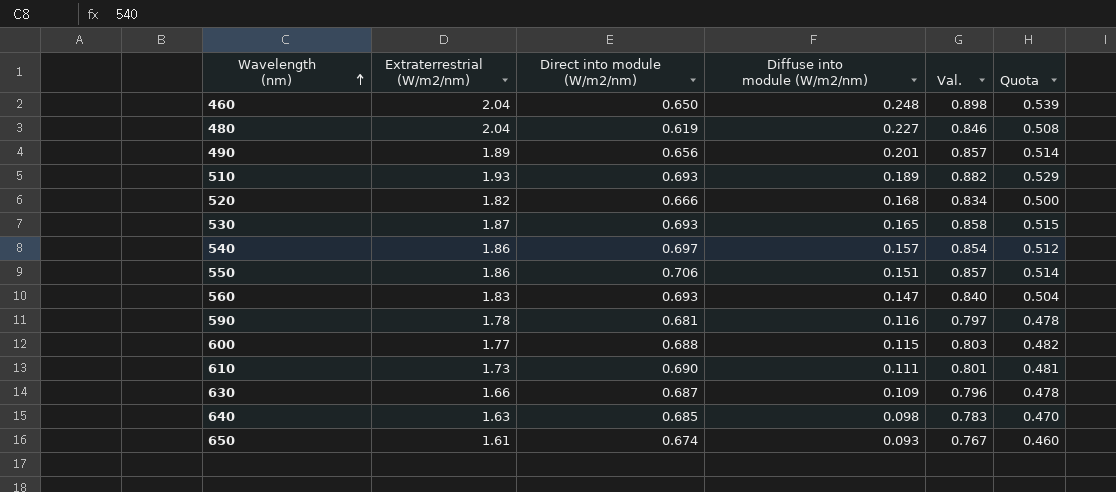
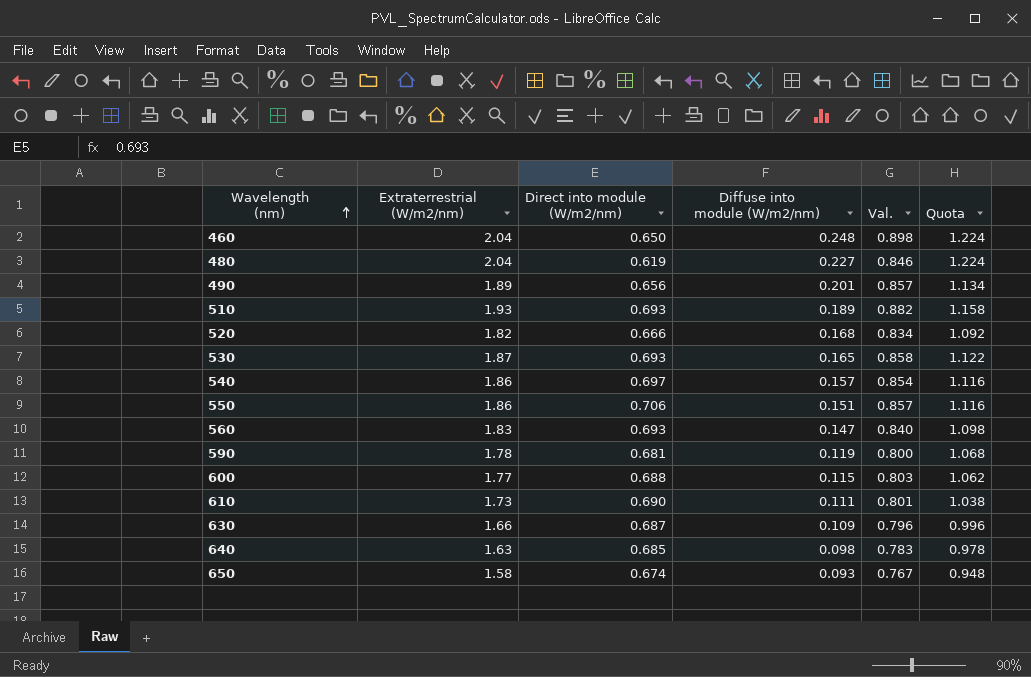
column Quota | formula: [Val.] * 0.6 -> [Extraterrestrial (W/m2/nm)] * 0.6
590 | Diffuse into module (W/m2/nm): 0.116 -> 0.119
590 | Val.: 0.797 -> 0.800
650 | Extraterrestrial (W/m2/nm): 1.61 -> 1.58

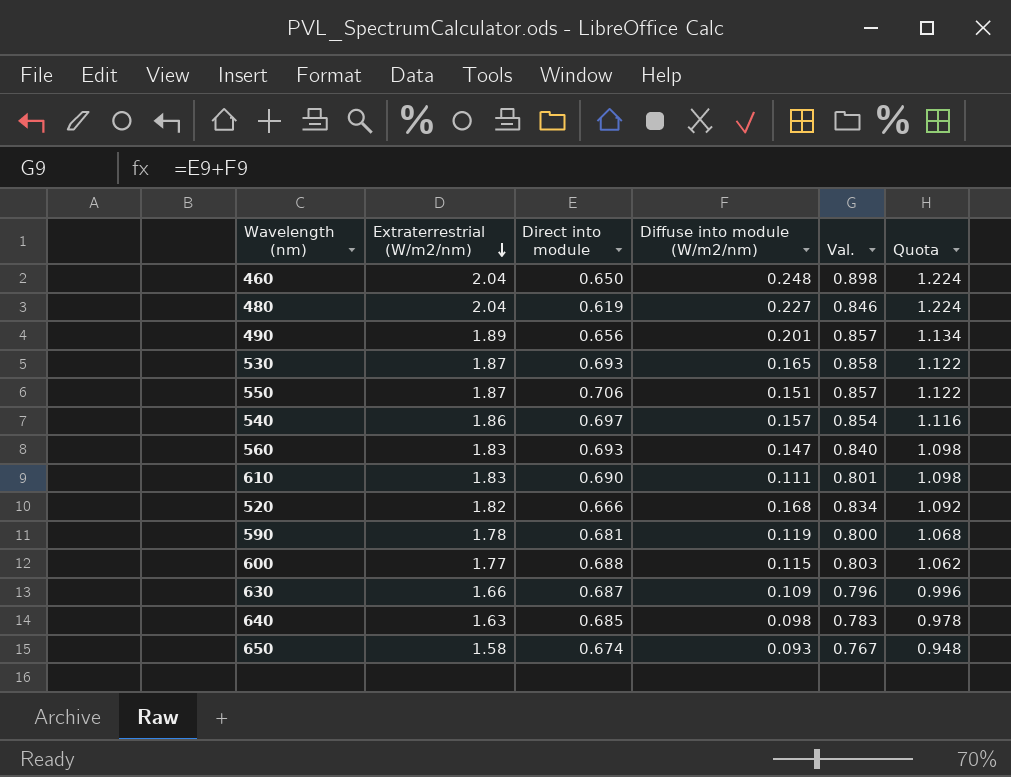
row order: Wavelength (nm) ascending -> Extraterrestrial (W/m2/nm) descending
column name: Direct into module (W/m2/nm) -> Direct into module
row 510: 1.93 | 0.693 | 0.189 | 0.882 | 1.158 -> none
550 | Extraterrestrial (W/m2/nm): 1.86 -> 1.87
550 | Quota: 1.116 -> 1.122
610 | Extraterrestrial (W/m2/nm): 1.73 -> 1.83
610 | Quota: 1.038 -> 1.098

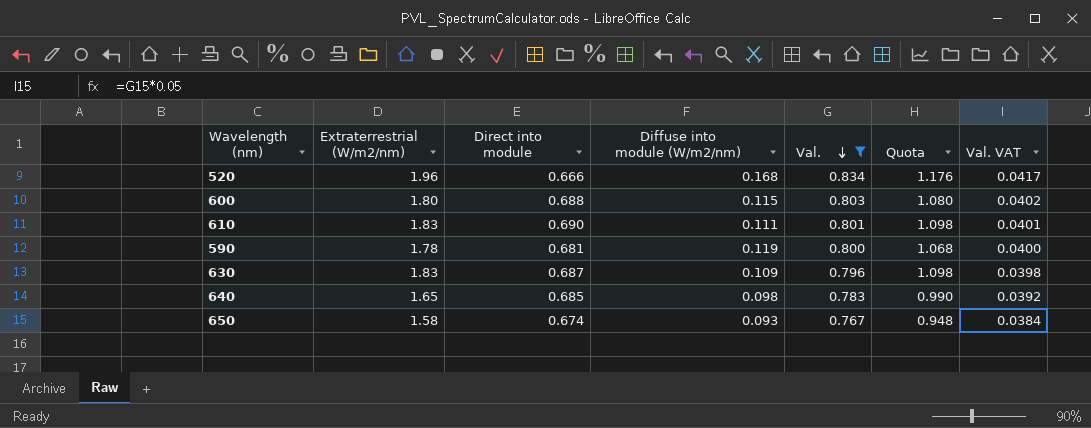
filter: none -> Val. <= 0.834
row order: Extraterrestrial (W/m2/nm) descending -> Val. descending
column Val. VAT | formula: none -> [Val.] * 0.05
520 | Extraterrestrial (W/m2/nm): 1.82 -> 1.96
520 | Quota: 1.092 -> 1.176
600 | Extraterrestrial (W/m2/nm): 1.77 -> 1.80
600 | Quota: 1.062 -> 1.080
630 | Extraterrestrial (W/m2/nm): 1.66 -> 1.83
630 | Quota: 0.996 -> 1.098
640 | Extraterrestrial (W/m2/nm): 1.63 -> 1.65
640 | Quota: 0.978 -> 0.990

